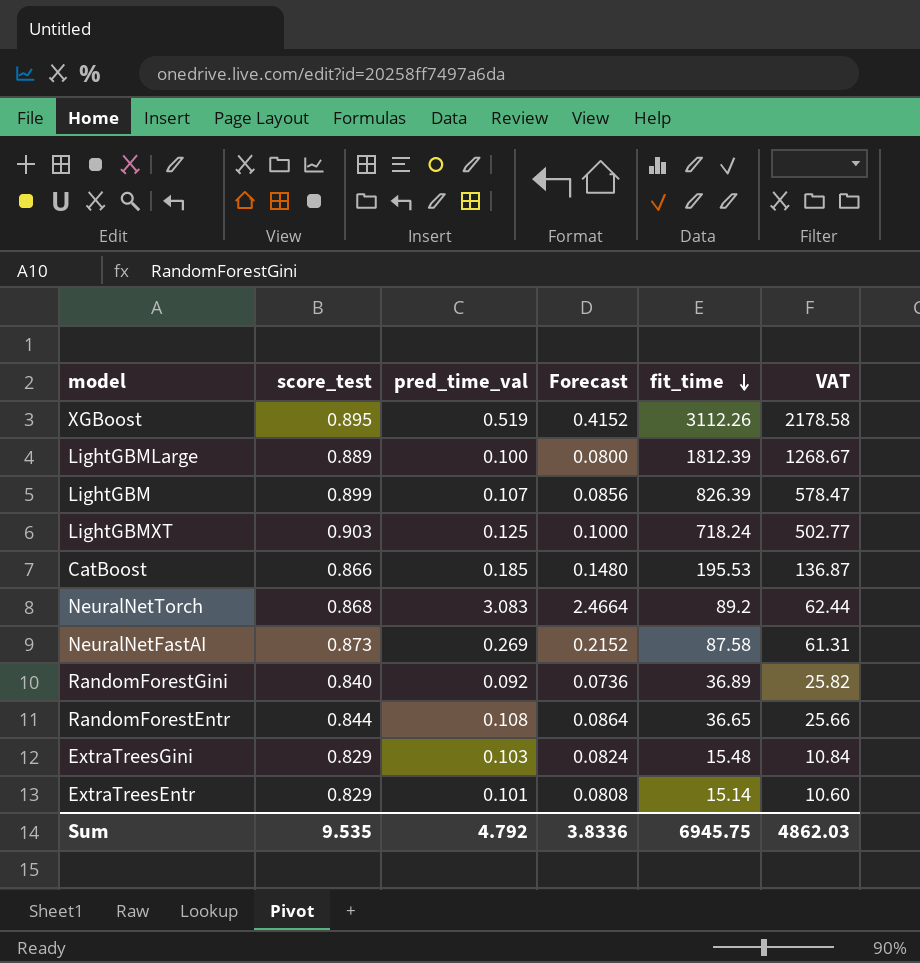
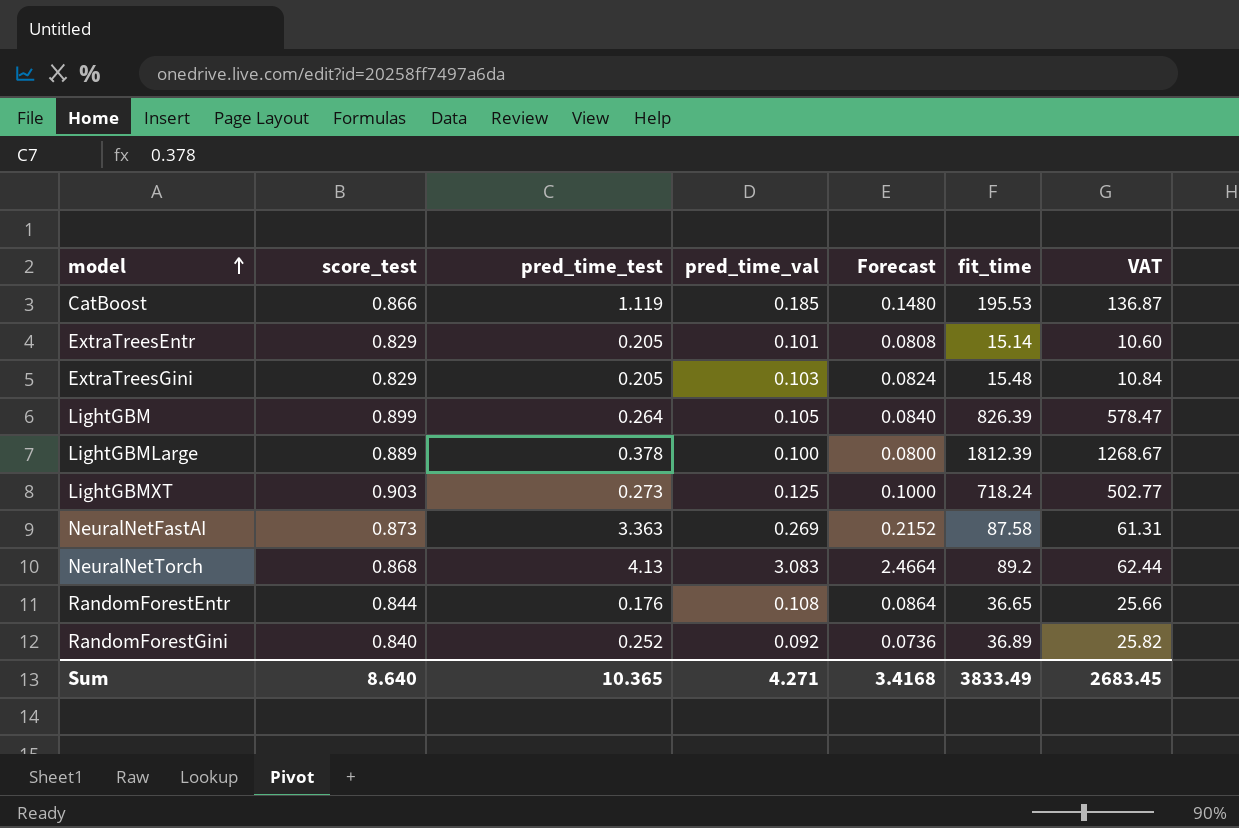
row order: fit_time descending -> model ascending
column pred_time_test | position: none -> 3
row XGBoost: 0.895 | 0.519 | 0.4152 | 3112.26 | 2178.58 -> none
LightGBM | pred_time_val: 0.107 -> 0.105
LightGBM | Forecast: 0.0856 -> 0.0840
Sum | score_test: 9.535 -> 8.640
Sum | pred_time_val: 4.792 -> 4.271
Sum | Forecast: 3.8336 -> 3.4168
Sum | fit_time: 6945.75 -> 3833.49
Sum | VAT: 4862.03 -> 2683.45

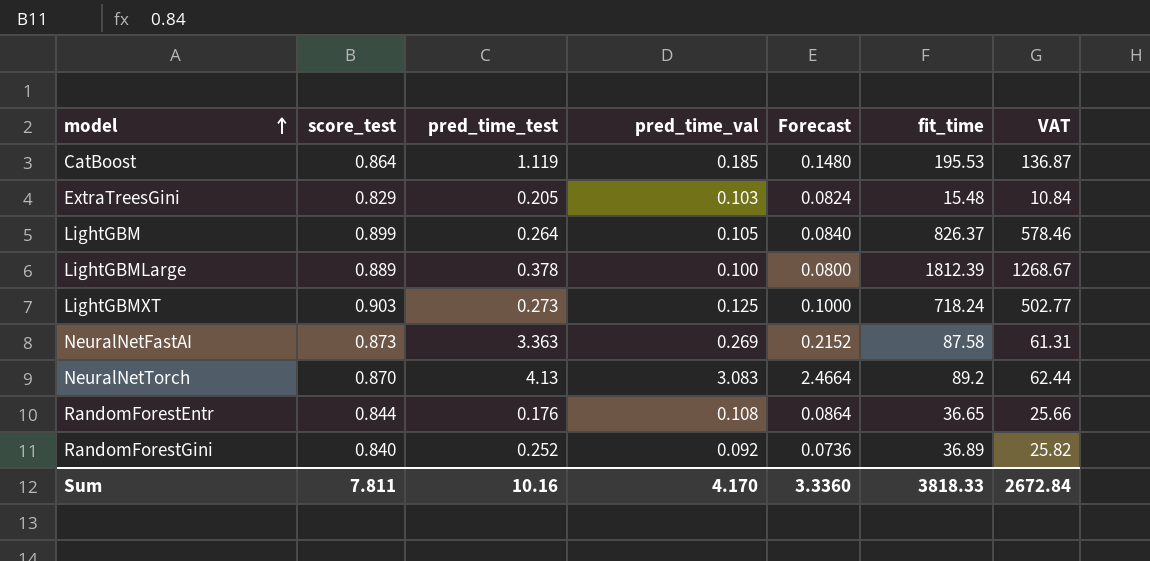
row ExtraTreesEntr: 0.829 | 0.205 | 0.101 | 0.0808 | 15.14 | 10.60 -> none
CatBoost | score_test: 0.866 -> 0.864
LightGBM | fit_time: 826.39 -> 826.37
LightGBM | VAT: 578.47 -> 578.46
NeuralNetTorch | score_test: 0.868 -> 0.870
Sum | score_test: 8.640 -> 7.811
Sum | pred_time_test: 10.365 -> 10.16
Sum | pred_time_val: 4.271 -> 4.170
Sum | Forecast: 3.4168 -> 3.3360
Sum | fit_time: 3833.49 -> 3818.33
Sum | VAT: 2683.45 -> 2672.84

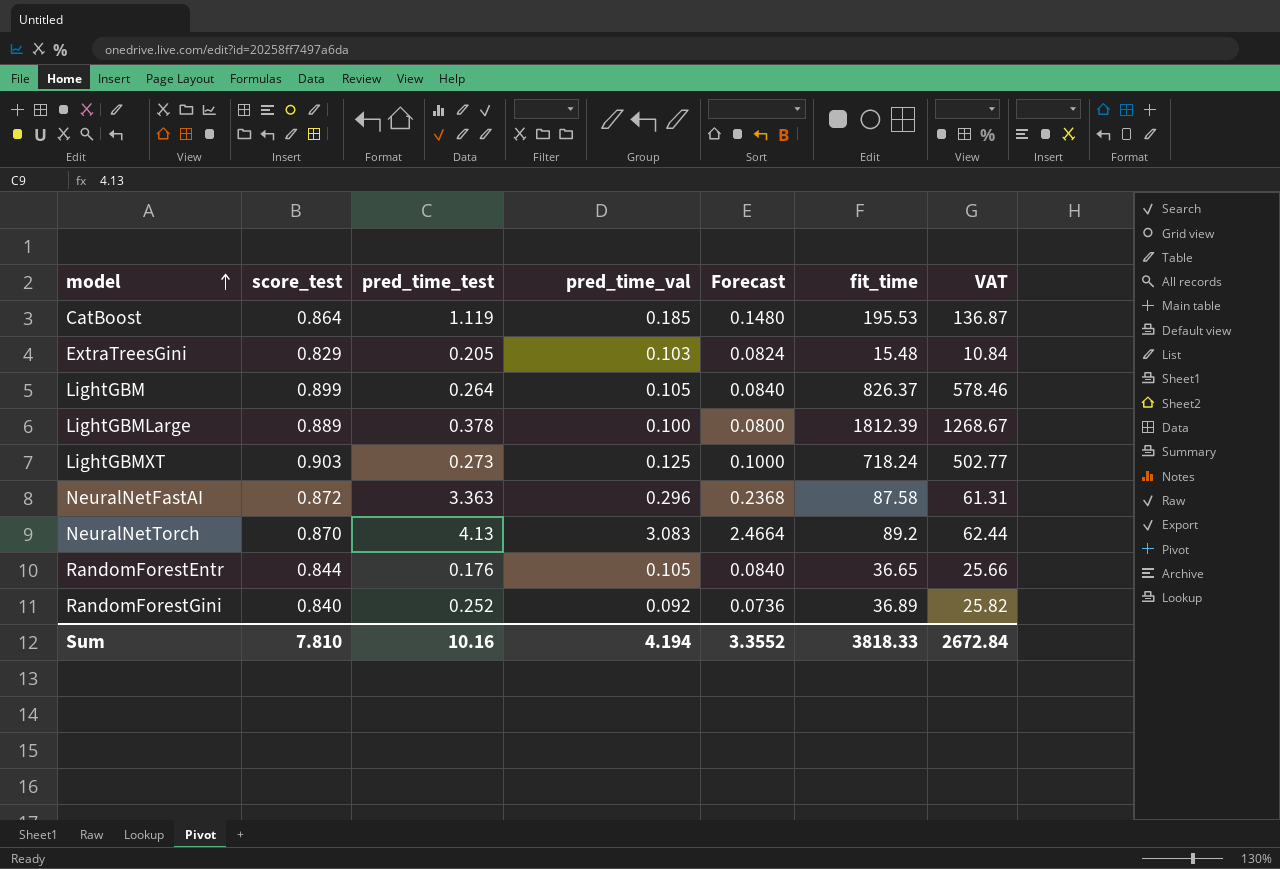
NeuralNetFastAI | score_test: 0.873 -> 0.872
NeuralNetFastAI | pred_time_val: 0.269 -> 0.296
NeuralNetFastAI | Forecast: 0.2152 -> 0.2368
RandomForestEntr | pred_time_val: 0.108 -> 0.105
RandomForestEntr | Forecast: 0.0864 -> 0.0840
Sum | score_test: 7.811 -> 7.810
Sum | pred_time_val: 4.170 -> 4.194
Sum | Forecast: 3.3360 -> 3.3552

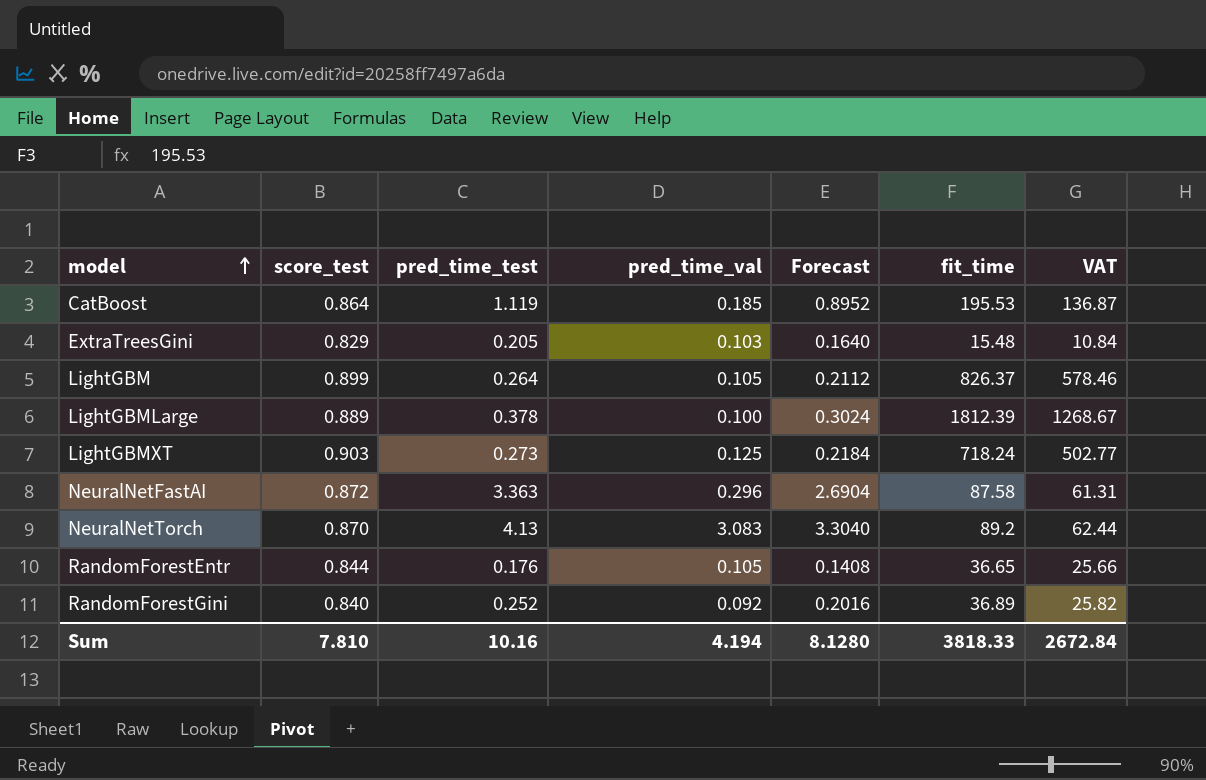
column Forecast | formula: [pred_time_val] * 0.8 -> [pred_time_test] * 0.8
Sum | Forecast: 3.3552 -> 8.1280

